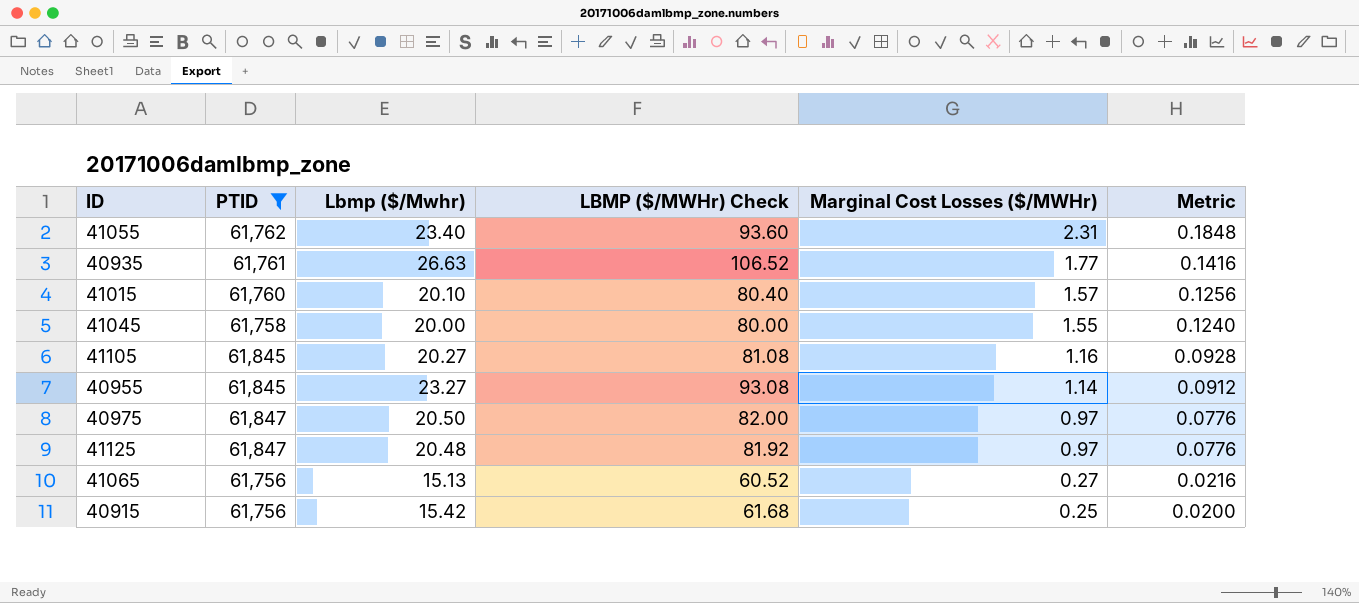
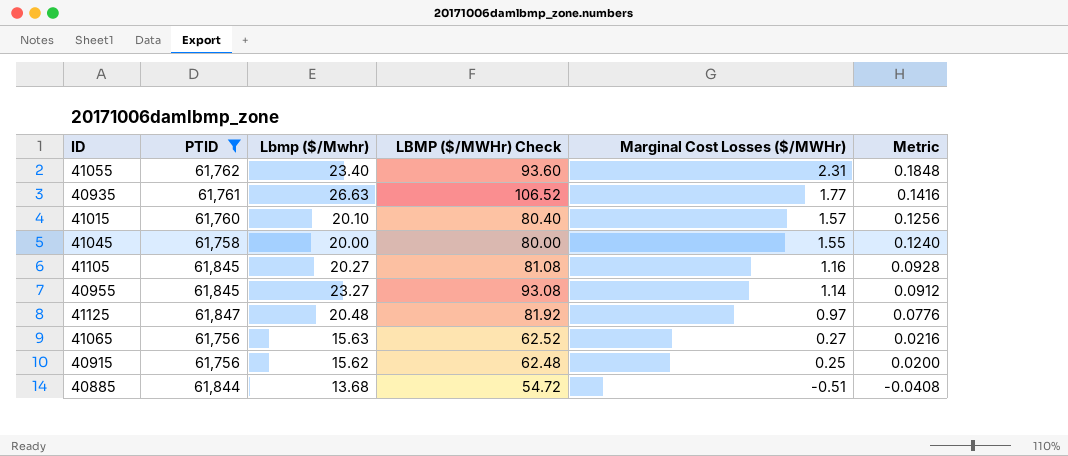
row 40975: 61,847 | 20.50 | 82.00 | 0.97 | 0.0776 -> none
41065 | Lbmp ($/Mwhr): 15.13 -> 15.63
41065 | LBMP ($/MWHr) Check: 60.52 -> 62.52
40915 | Lbmp ($/Mwhr): 15.42 -> 15.62
40915 | LBMP ($/MWHr) Check: 61.68 -> 62.48
row 40885: none -> 61,844 | 13.68 | 54.72 | -0.51 | -0.0408

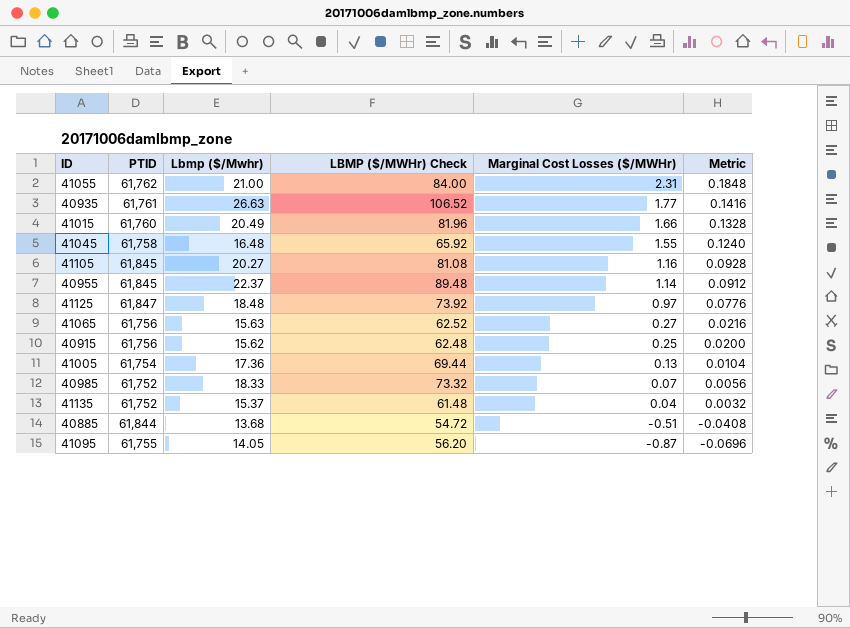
filter: PTID >= 61,756 -> none
41055 | Lbmp ($/Mwhr): 23.40 -> 21.00
41055 | LBMP ($/MWHr) Check: 93.60 -> 84.00
41015 | Lbmp ($/Mwhr): 20.10 -> 20.49
41015 | LBMP ($/MWHr) Check: 80.40 -> 81.96
41015 | Marginal Cost Losses ($/MWHr): 1.57 -> 1.66
41015 | Metric: 0.1256 -> 0.1328
41045 | Lbmp ($/Mwhr): 20.00 -> 16.48
41045 | LBMP ($/MWHr) Check: 80.00 -> 65.92
40955 | Lbmp ($/Mwhr): 23.27 -> 22.37
40955 | LBMP ($/MWHr) Check: 93.08 -> 89.48
41125 | Lbmp ($/Mwhr): 20.48 -> 18.48
41125 | LBMP ($/MWHr) Check: 81.92 -> 73.92

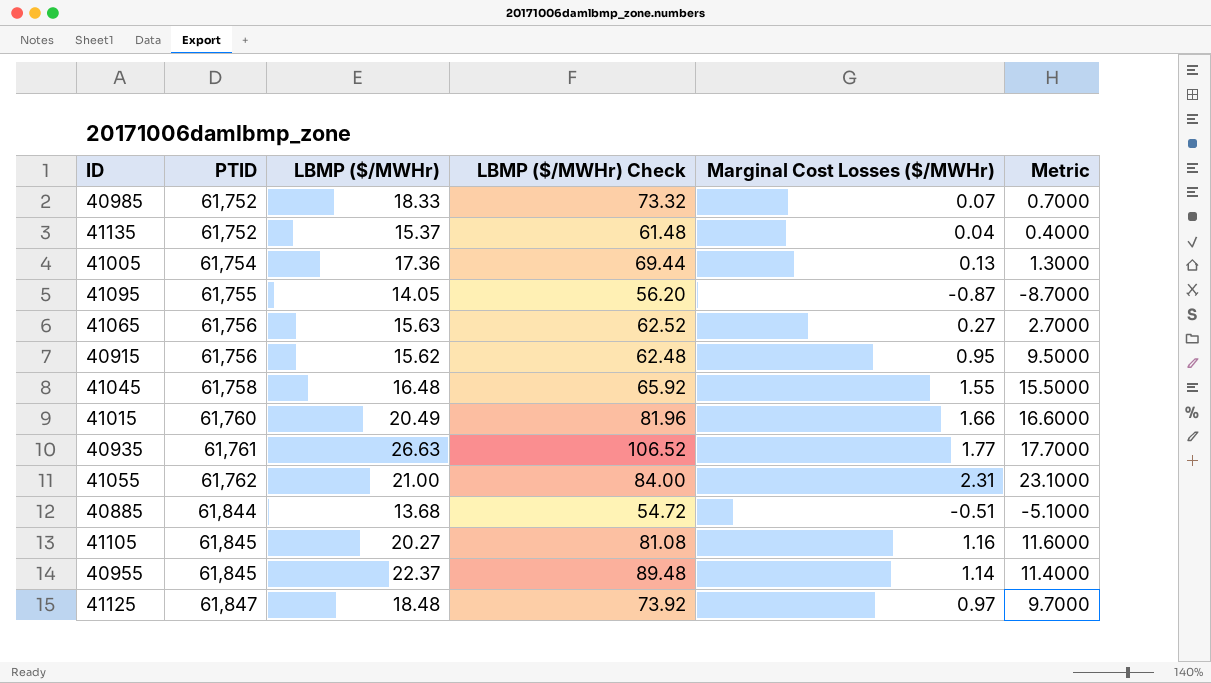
row order: Marginal Cost Losses ($/MWHr) descending -> PTID ascending
column name: Lbmp ($/Mwhr) -> LBMP ($/MWHr)
column Metric | formula: [Marginal Cost Losses ($/MWHr)] * 0.08 -> [Marginal Cost Losses ($/MWHr)] * 10
40915 | Marginal Cost Losses ($/MWHr): 0.25 -> 0.95

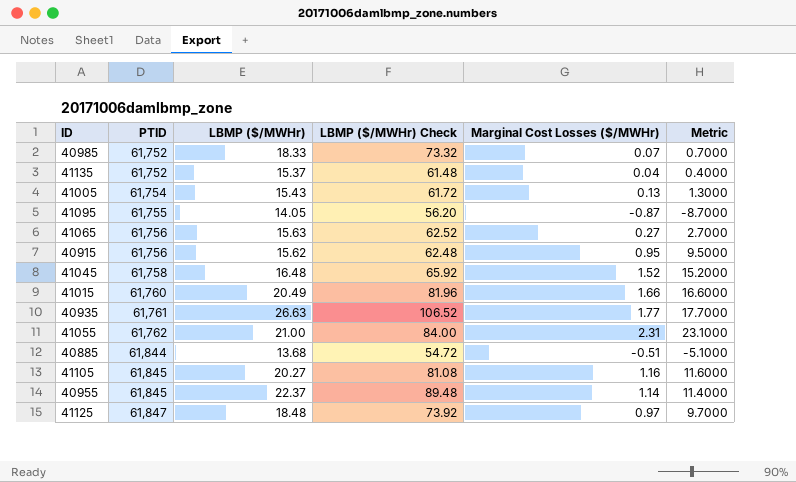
41005 | LBMP ($/MWHr): 17.36 -> 15.43
41005 | LBMP ($/MWHr) Check: 69.44 -> 61.72
41045 | Marginal Cost Losses ($/MWHr): 1.55 -> 1.52
41045 | Metric: 15.5000 -> 15.2000

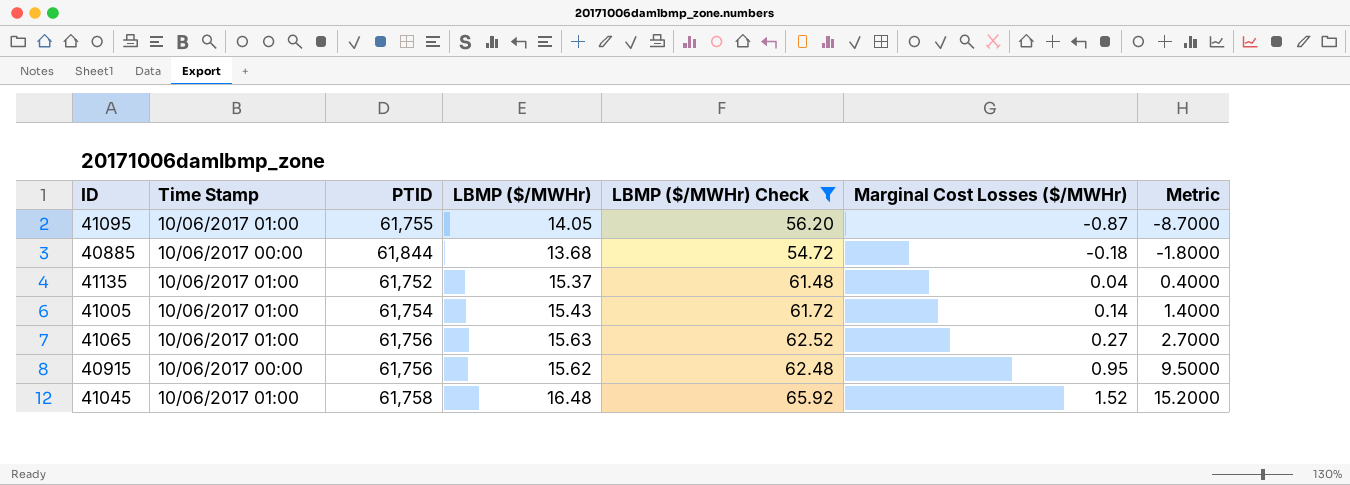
filter: none -> LBMP ($/MWHr) Check <= 65.92
row order: PTID ascending -> Marginal Cost Losses ($/MWHr) ascending
column Time Stamp | position: none -> 2
40885 | Marginal Cost Losses ($/MWHr): -0.51 -> -0.18
40885 | Metric: -5.1000 -> -1.8000
41005 | Marginal Cost Losses ($/MWHr): 0.13 -> 0.14
41005 | Metric: 1.3000 -> 1.4000

